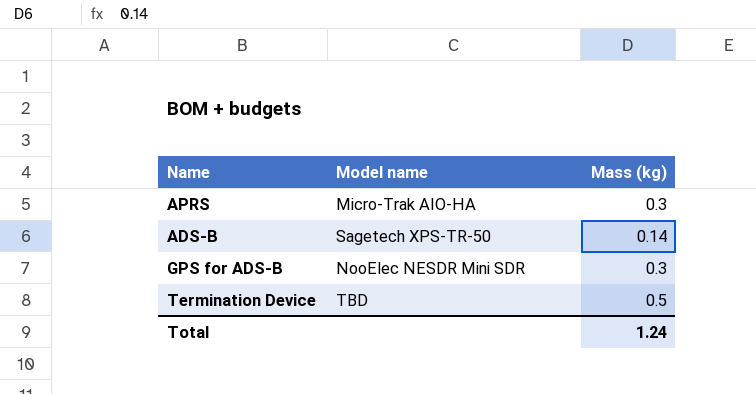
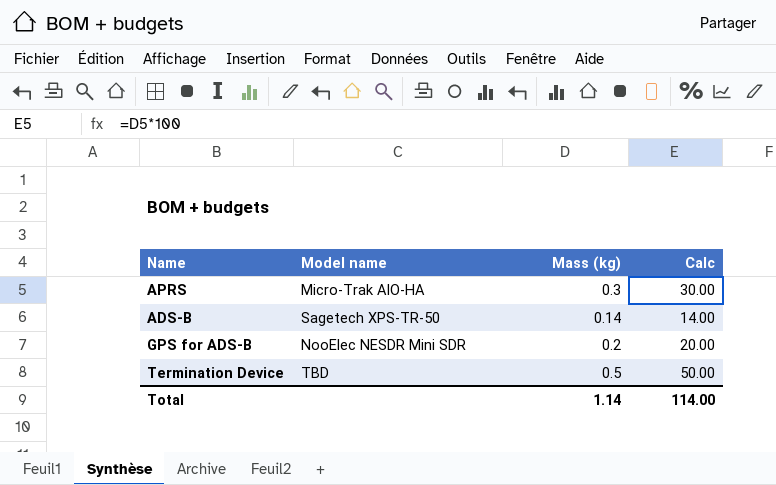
column Calc | formula: none -> [Mass (kg)] * 100
GPS for ADS-B | Mass (kg): 0.3 -> 0.2
Total | Mass (kg): 1.24 -> 1.14

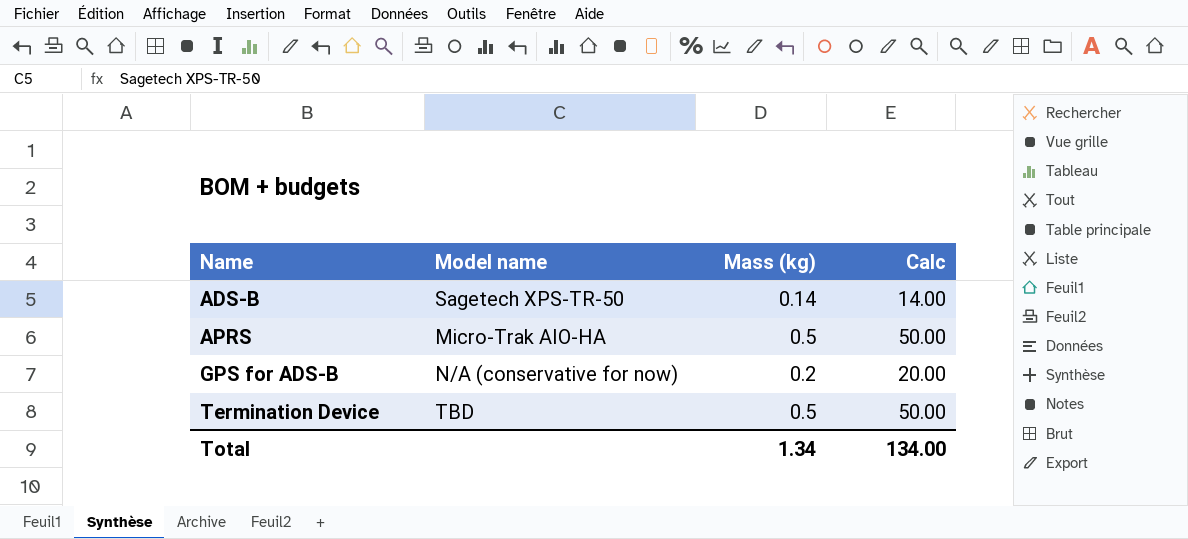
row order: none -> Name ascending
APRS | Mass (kg): 0.3 -> 0.5
APRS | Calc: 30.00 -> 50.00
GPS for ADS-B | Model name: NooElec NESDR Mini SDR -> N/A (conservative for now)
Total | Mass (kg): 1.14 -> 1.34
Total | Calc: 114.00 -> 134.00

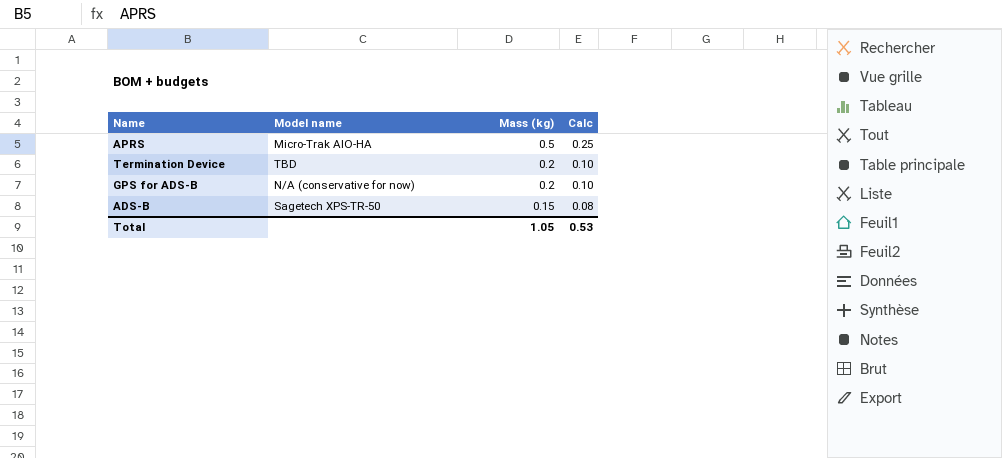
row order: Name ascending -> Mass (kg) descending
column Calc | formula: [Mass (kg)] * 100 -> [Mass (kg)] * 0.5
Termination Device | Mass (kg): 0.5 -> 0.2
ADS-B | Mass (kg): 0.14 -> 0.15
Total | Mass (kg): 1.34 -> 1.05
Total | Calc: 134.00 -> 0.53

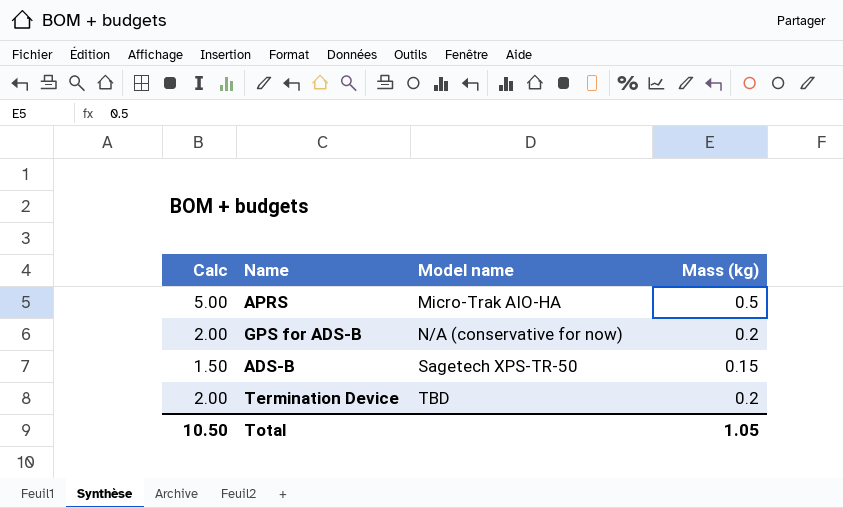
row order: Mass (kg) descending -> Model name ascending
column Calc | formula: [Mass (kg)] * 0.5 -> [Mass (kg)] * 10
column Calc | position: 4 -> 1
Total | Calc: 0.53 -> 10.50

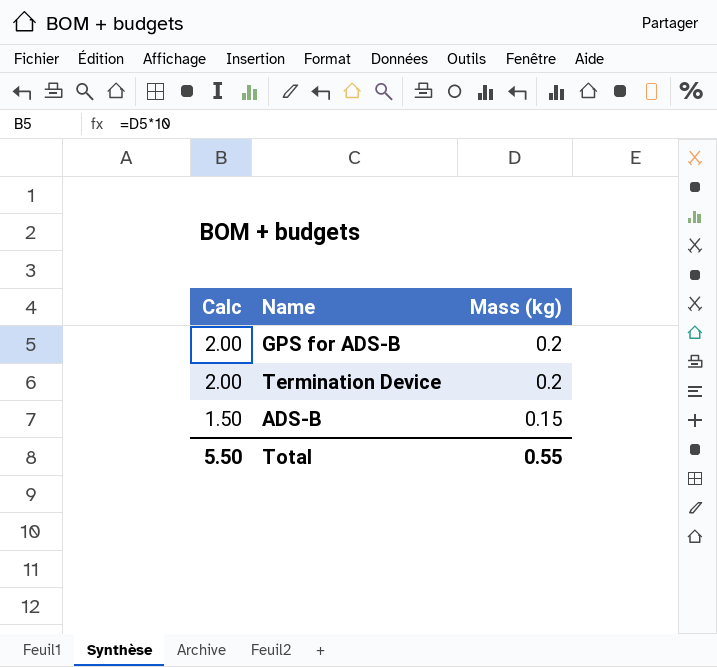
row order: Model name ascending -> Calc descending
column Model name | position: 3 -> none
row APRS: 5.00 | Micro-Trak AIO-HA | 0.5 -> none
Total | Calc: 10.50 -> 5.50
Total | Mass (kg): 1.05 -> 0.55

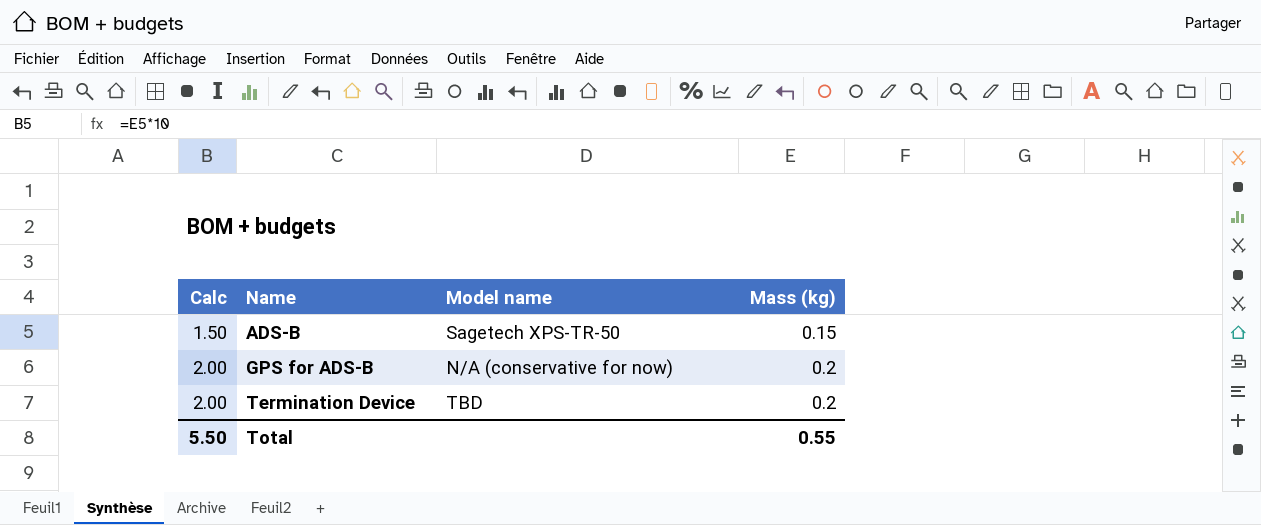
row order: Calc descending -> Calc ascending
column Model name | position: none -> 3

